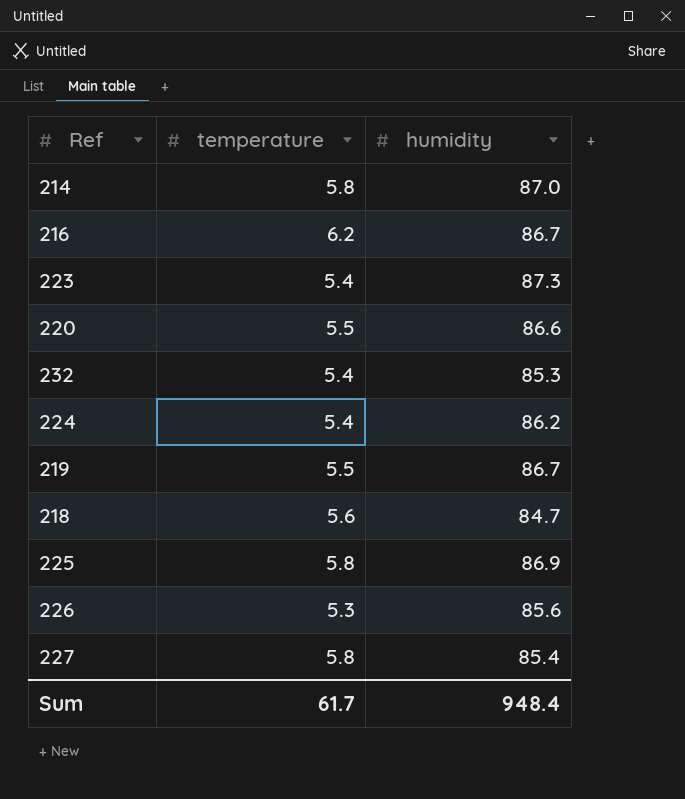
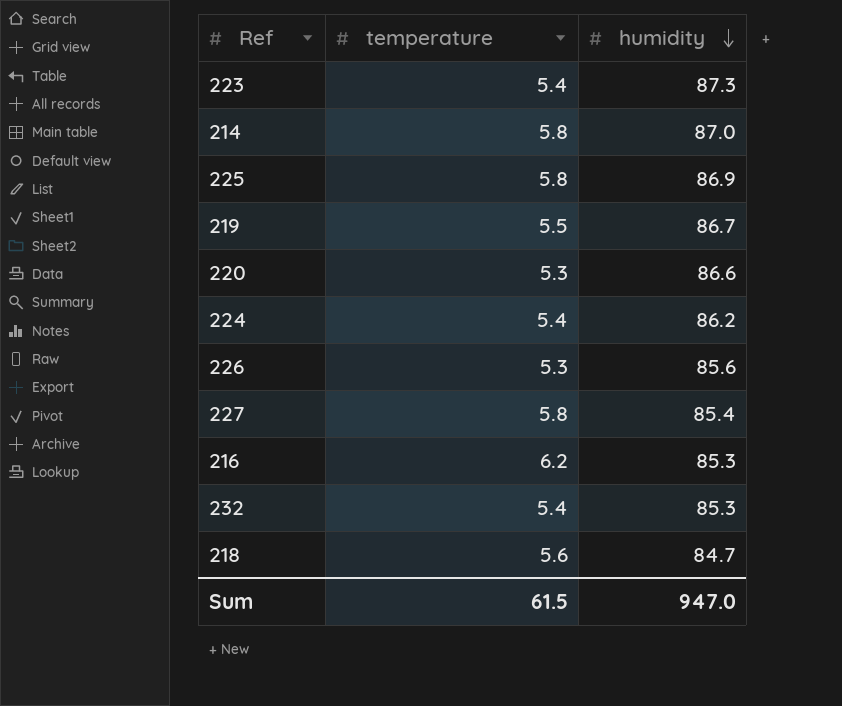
row order: none -> humidity descending
220 | temperature: 5.5 -> 5.3
216 | humidity: 86.7 -> 85.3
Sum | temperature: 61.7 -> 61.5
Sum | humidity: 948.4 -> 947.0

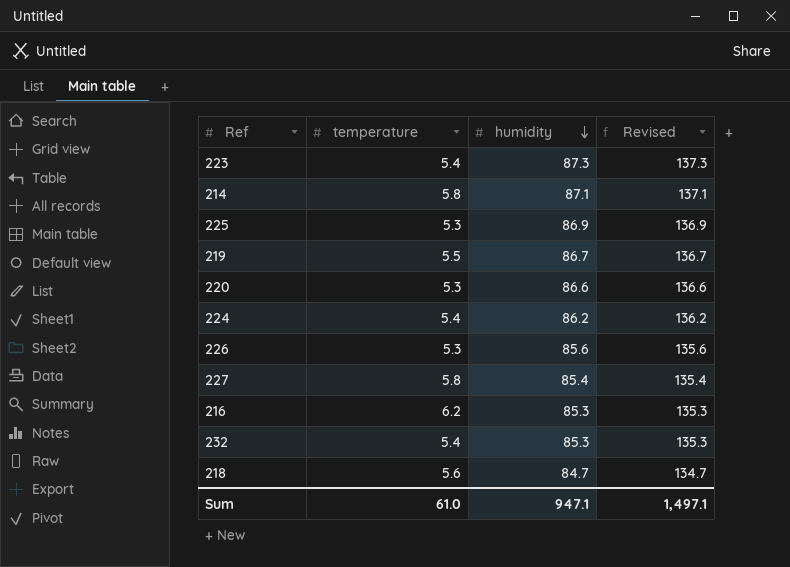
column Revised | formula: none -> [humidity] + 50
214 | humidity: 87.0 -> 87.1
225 | temperature: 5.8 -> 5.3
Sum | temperature: 61.5 -> 61.0
Sum | humidity: 947.0 -> 947.1

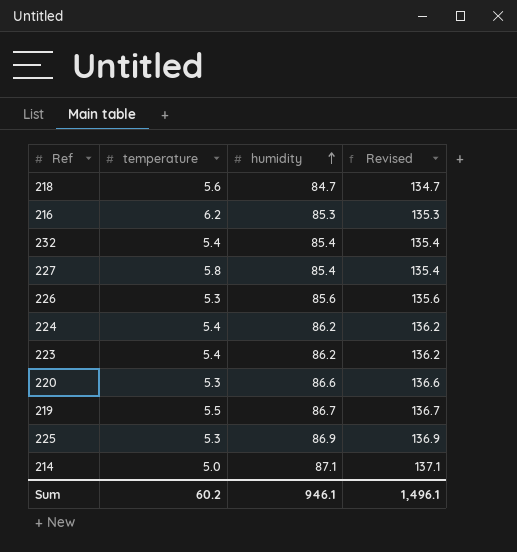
row order: humidity descending -> humidity ascending
232 | humidity: 85.3 -> 85.4
232 | Revised: 135.3 -> 135.4
223 | humidity: 87.3 -> 86.2
223 | Revised: 137.3 -> 136.2
214 | temperature: 5.8 -> 5.0
Sum | temperature: 61.0 -> 60.2
Sum | humidity: 947.1 -> 946.1
Sum | Revised: 1,497.1 -> 1,496.1

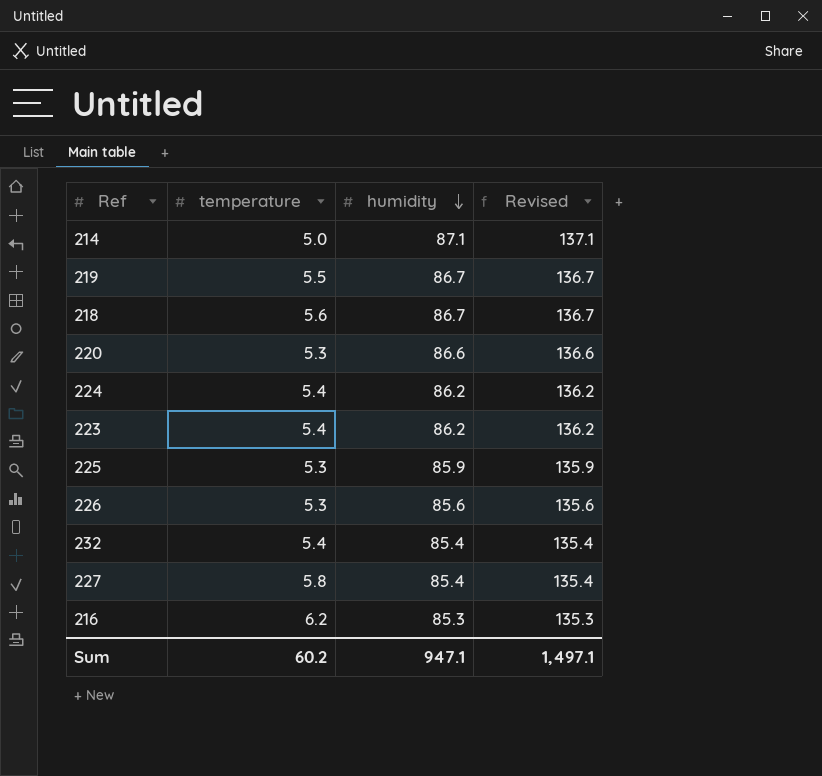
row order: humidity ascending -> humidity descending
218 | humidity: 84.7 -> 86.7
218 | Revised: 134.7 -> 136.7
225 | humidity: 86.9 -> 85.9
225 | Revised: 136.9 -> 135.9
Sum | humidity: 946.1 -> 947.1
Sum | Revised: 1,496.1 -> 1,497.1

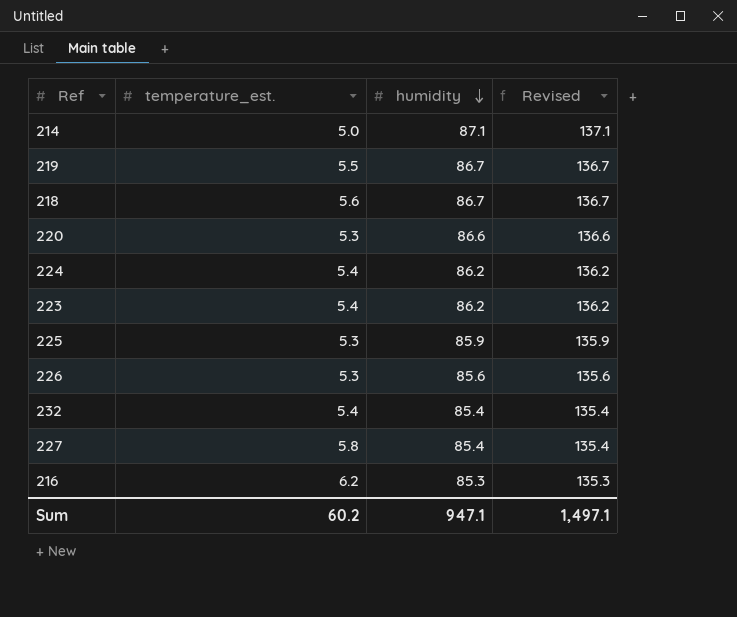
column name: temperature -> temperature_est.

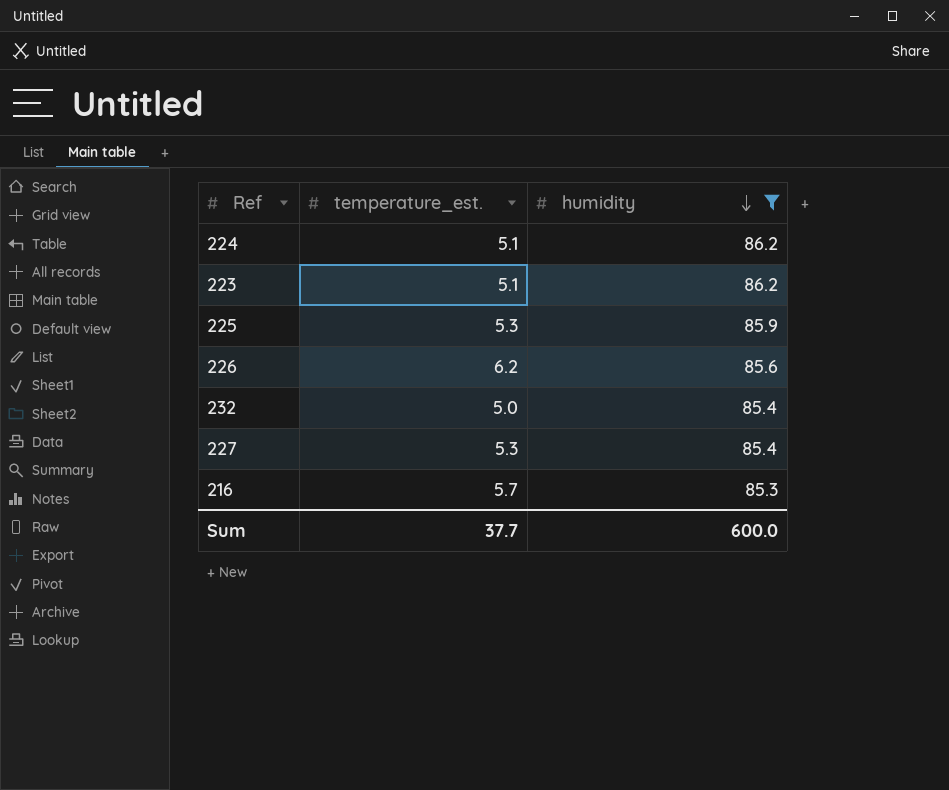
filter: none -> humidity <= 86.2
column Revised | formula: [humidity] + 50 -> none
224 | temperature_est.: 5.4 -> 5.1
223 | temperature_est.: 5.4 -> 5.1
226 | temperature_est.: 5.3 -> 6.2
232 | temperature_est.: 5.4 -> 5.0
227 | temperature_est.: 5.8 -> 5.3
216 | temperature_est.: 6.2 -> 5.7
Sum | temperature_est.: 60.2 -> 37.7
Sum | humidity: 947.1 -> 600.0

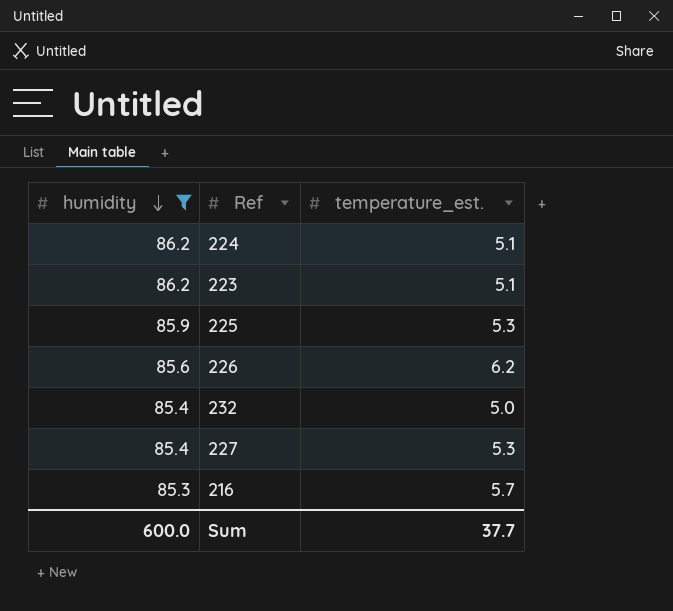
column humidity | position: 3 -> 1

